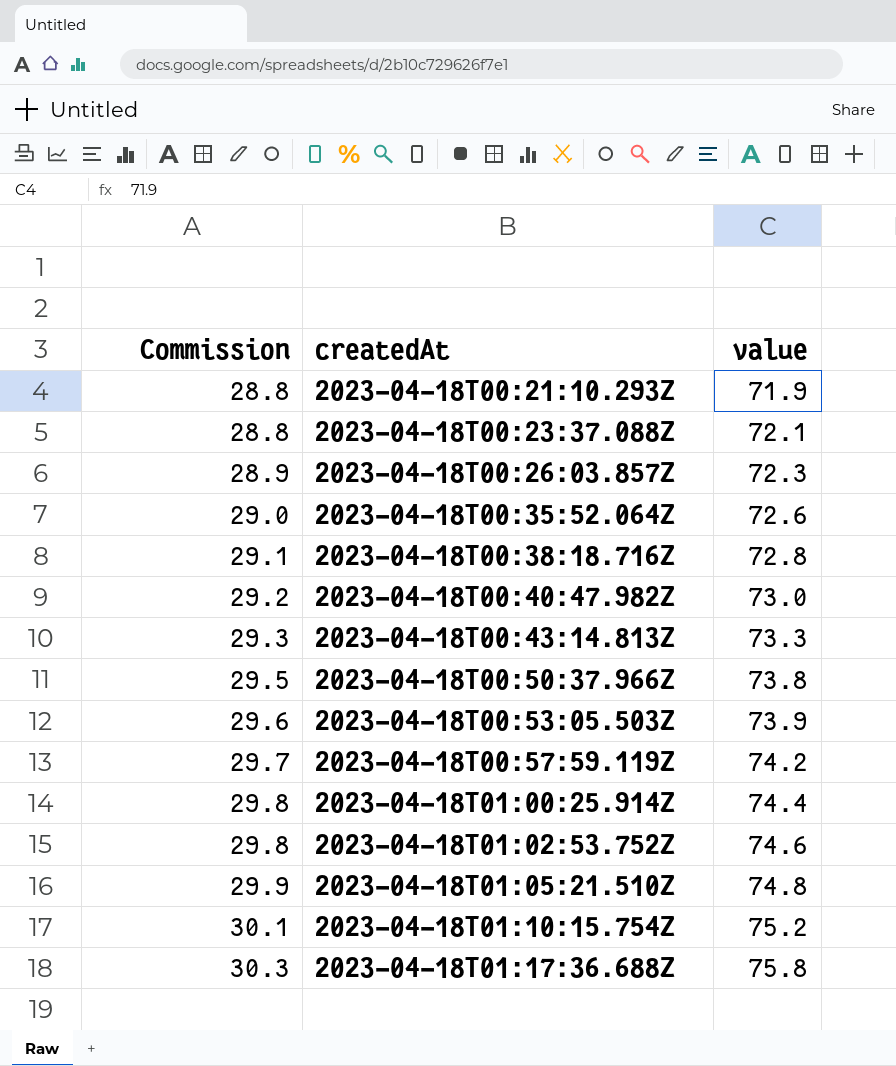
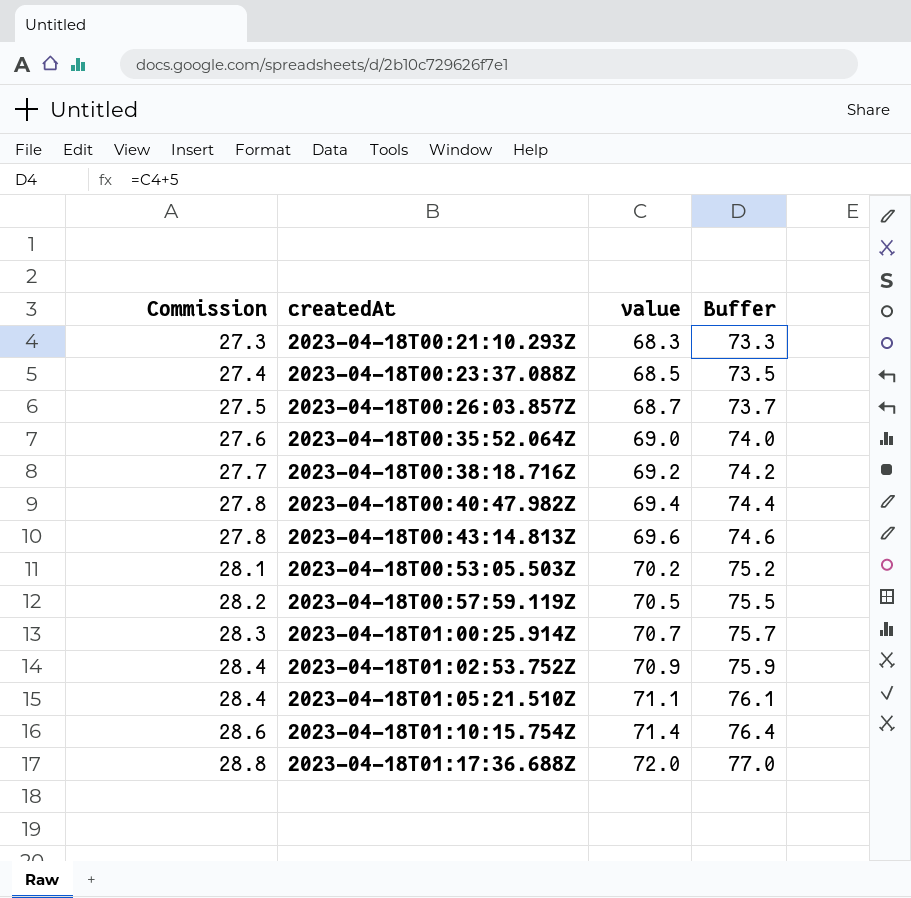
column Buffer | formula: none -> [value] + 5
row 2023-04-18T00:50:37.966Z: 29.5 | 73.8 -> none
2023-04-18T00:21:10.293Z | Commission: 28.8 -> 27.3
2023-04-18T00:21:10.293Z | value: 71.9 -> 68.3
2023-04-18T00:23:37.088Z | Commission: 28.8 -> 27.4
2023-04-18T00:23:37.088Z | value: 72.1 -> 68.5
2023-04-18T00:26:03.857Z | Commission: 28.9 -> 27.5
2023-04-18T00:26:03.857Z | value: 72.3 -> 68.7
2023-04-18T00:35:52.064Z | Commission: 29.0 -> 27.6
2023-04-18T00:35:52.064Z | value: 72.6 -> 69.0
2023-04-18T00:38:18.716Z | Commission: 29.1 -> 27.7
2023-04-18T00:38:18.716Z | value: 72.8 -> 69.2
2023-04-18T00:40:47.982Z | Commission: 29.2 -> 27.8
2023-04-18T00:40:47.982Z | value: 73.0 -> 69.4
2023-04-18T00:43:14.813Z | Commission: 29.3 -> 27.8
2023-04-18T00:43:14.813Z | value: 73.3 -> 69.6
2023-04-18T00:53:05.503Z | Commission: 29.6 -> 28.1
2023-04-18T00:53:05.503Z | value: 73.9 -> 70.2
2023-04-18T00:57:59.119Z | Commission: 29.7 -> 28.2
2023-04-18T00:57:59.119Z | value: 74.2 -> 70.5
2023-04-18T01:00:25.914Z | Commission: 29.8 -> 28.3
2023-04-18T01:00:25.914Z | value: 74.4 -> 70.7
2023-04-18T01:02:53.752Z | Commission: 29.8 -> 28.4
2023-04-18T01:02:53.752Z | value: 74.6 -> 70.9
2023-04-18T01:05:21.510Z | Commission: 29.9 -> 28.4
2023-04-18T01:05:21.510Z | value: 74.8 -> 71.1
2023-04-18T01:10:15.754Z | Commission: 30.1 -> 28.6
2023-04-18T01:10:15.754Z | value: 75.2 -> 71.4
2023-04-18T01:17:36.688Z | Commission: 30.3 -> 28.8
2023-04-18T01:17:36.688Z | value: 75.8 -> 72.0

